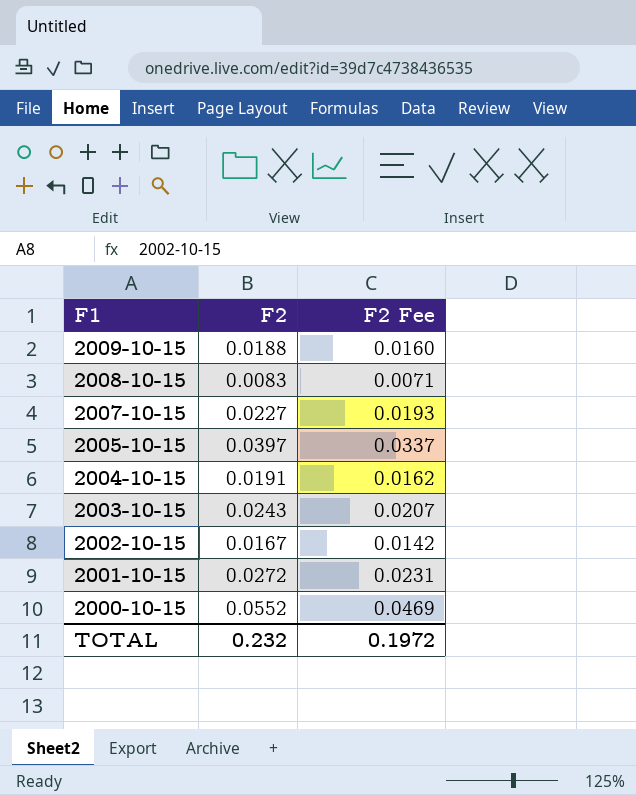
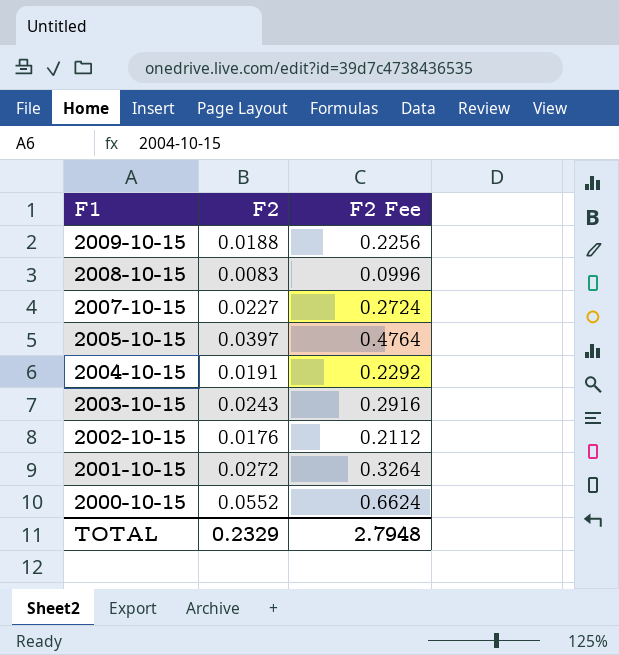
column F2 Fee | formula: [F2] * 0.85 -> [F2] * 12
2002-10-15 | F2: 0.0167 -> 0.0176
TOTAL | F2: 0.232 -> 0.2329
TOTAL | F2 Fee: 0.1972 -> 2.7948

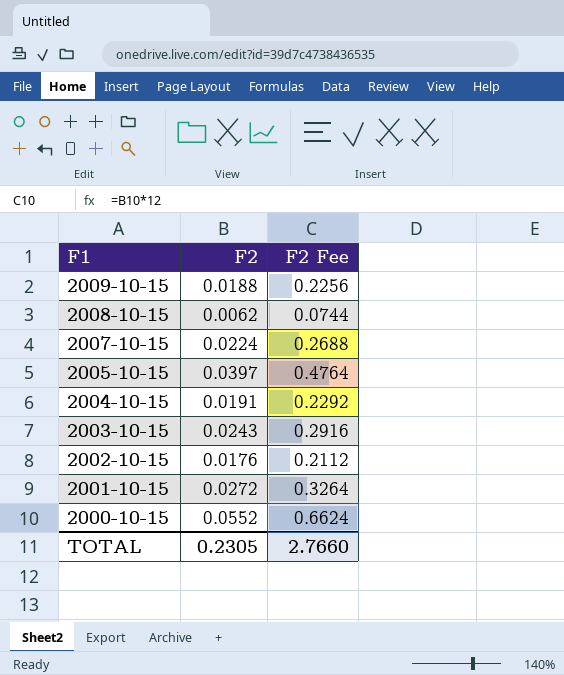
2008-10-15 | F2: 0.0083 -> 0.0062
2008-10-15 | F2 Fee: 0.0996 -> 0.0744
2007-10-15 | F2: 0.0227 -> 0.0224
2007-10-15 | F2 Fee: 0.2724 -> 0.2688
TOTAL | F2: 0.2329 -> 0.2305
TOTAL | F2 Fee: 2.7948 -> 2.7660

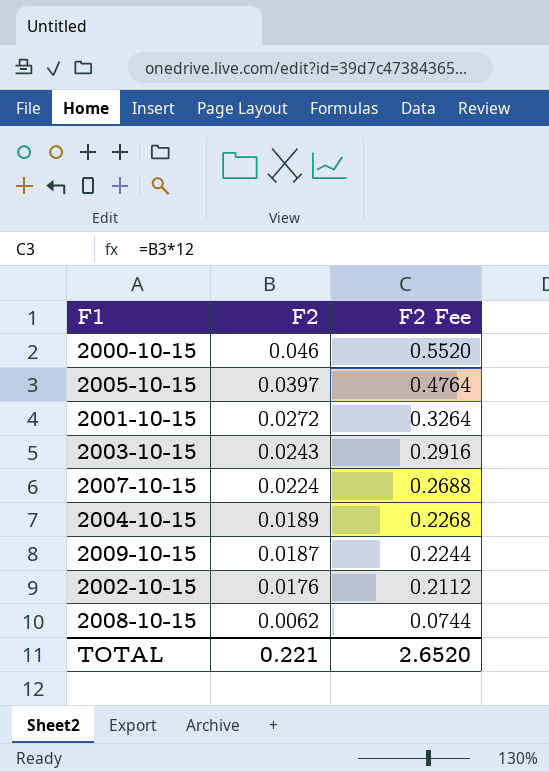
row order: F1 descending -> F2 descending
2000-10-15 | F2: 0.0552 -> 0.046
2000-10-15 | F2 Fee: 0.6624 -> 0.5520
2004-10-15 | F2: 0.0191 -> 0.0189
2004-10-15 | F2 Fee: 0.2292 -> 0.2268
2009-10-15 | F2: 0.0188 -> 0.0187
2009-10-15 | F2 Fee: 0.2256 -> 0.2244
TOTAL | F2: 0.2305 -> 0.221
TOTAL | F2 Fee: 2.7660 -> 2.6520

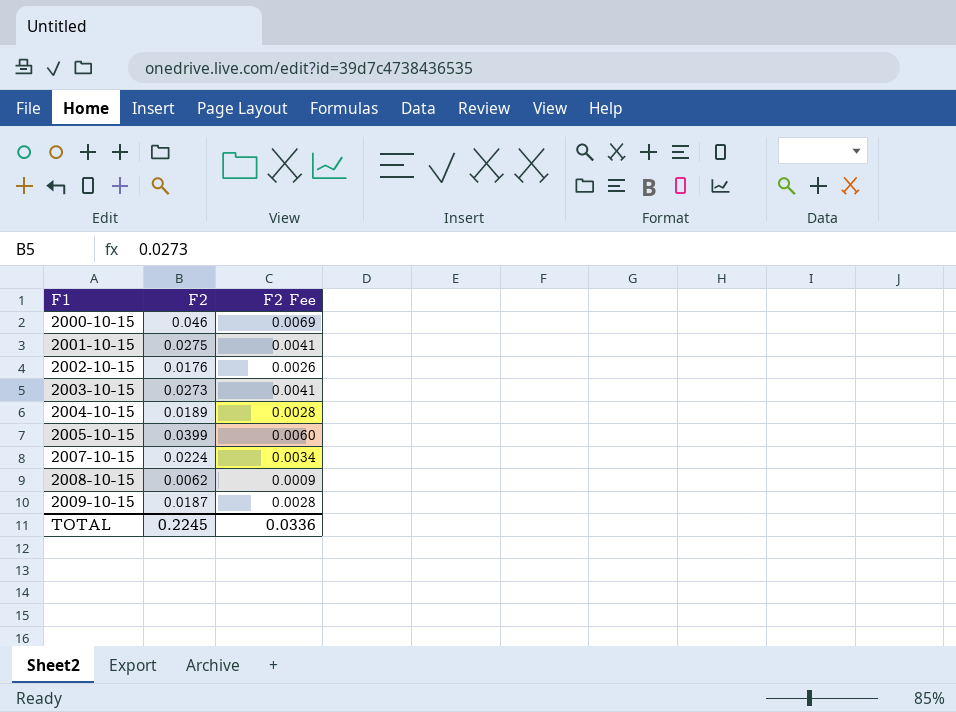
row order: F2 descending -> F1 ascending
column F2 Fee | formula: [F2] * 12 -> [F2] * 0.15
2001-10-15 | F2: 0.0272 -> 0.0275
2003-10-15 | F2: 0.0243 -> 0.0273
2005-10-15 | F2: 0.0397 -> 0.0399
TOTAL | F2: 0.221 -> 0.2245
TOTAL | F2 Fee: 2.6520 -> 0.0336

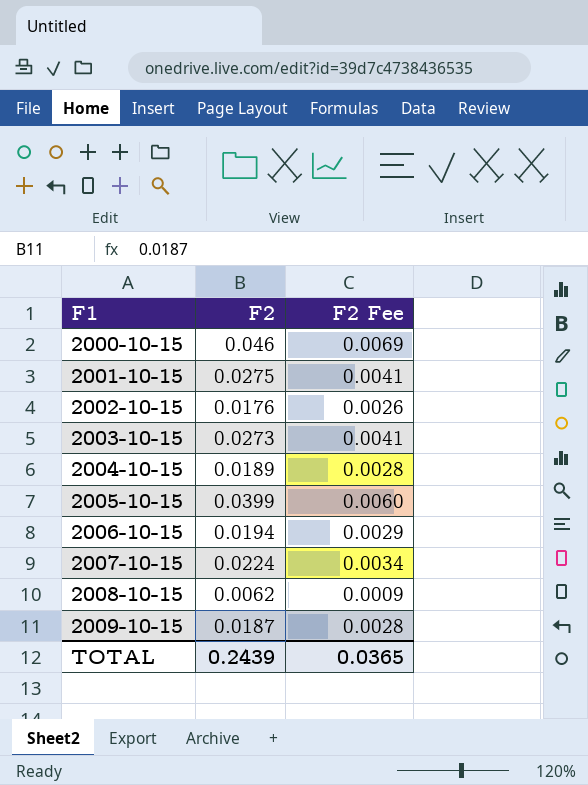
row 2006-10-15: none -> 0.0194 | 0.0029
TOTAL | F2: 0.2245 -> 0.2439
TOTAL | F2 Fee: 0.0336 -> 0.0365

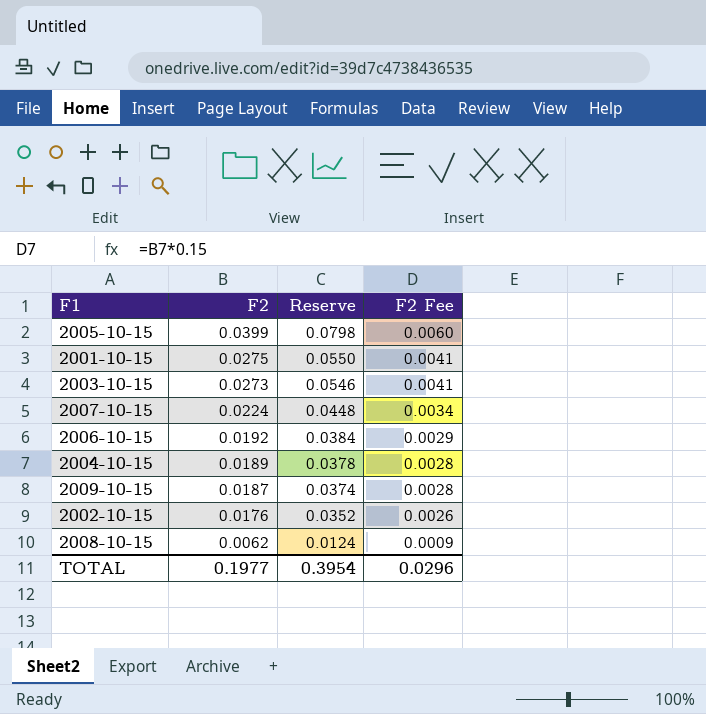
row order: F1 ascending -> F2 descending
column Reserve | formula: none -> [F2] * 2
row 2000-10-15: 0.046 | 0.0069 -> none
2006-10-15 | F2: 0.0194 -> 0.0192
TOTAL | F2: 0.2439 -> 0.1977
TOTAL | F2 Fee: 0.0365 -> 0.0296

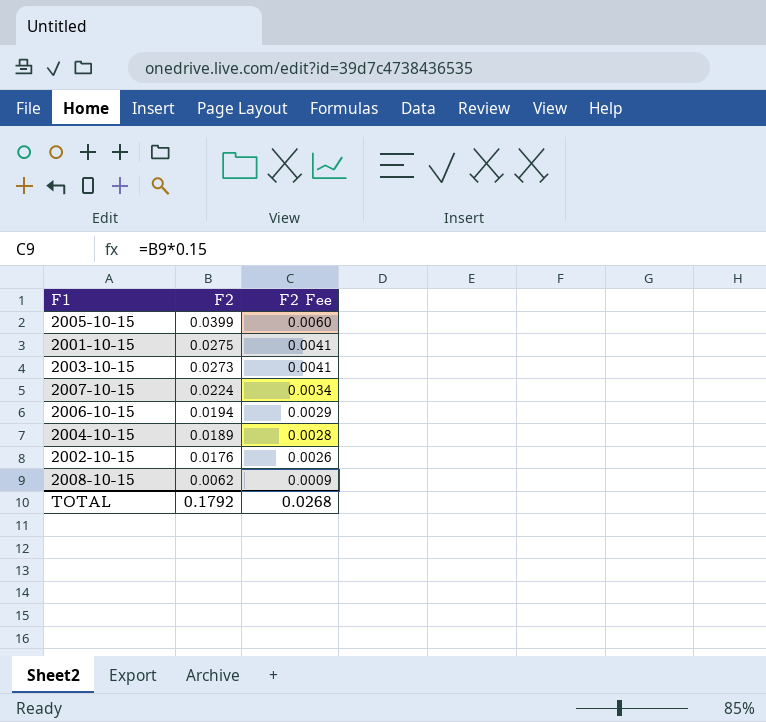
column Reserve | formula: [F2] * 2 -> none
row 2009-10-15: 0.0187 | 0.0374 | 0.0028 -> none
2006-10-15 | F2: 0.0192 -> 0.0194
TOTAL | F2: 0.1977 -> 0.1792
TOTAL | F2 Fee: 0.0296 -> 0.0268

